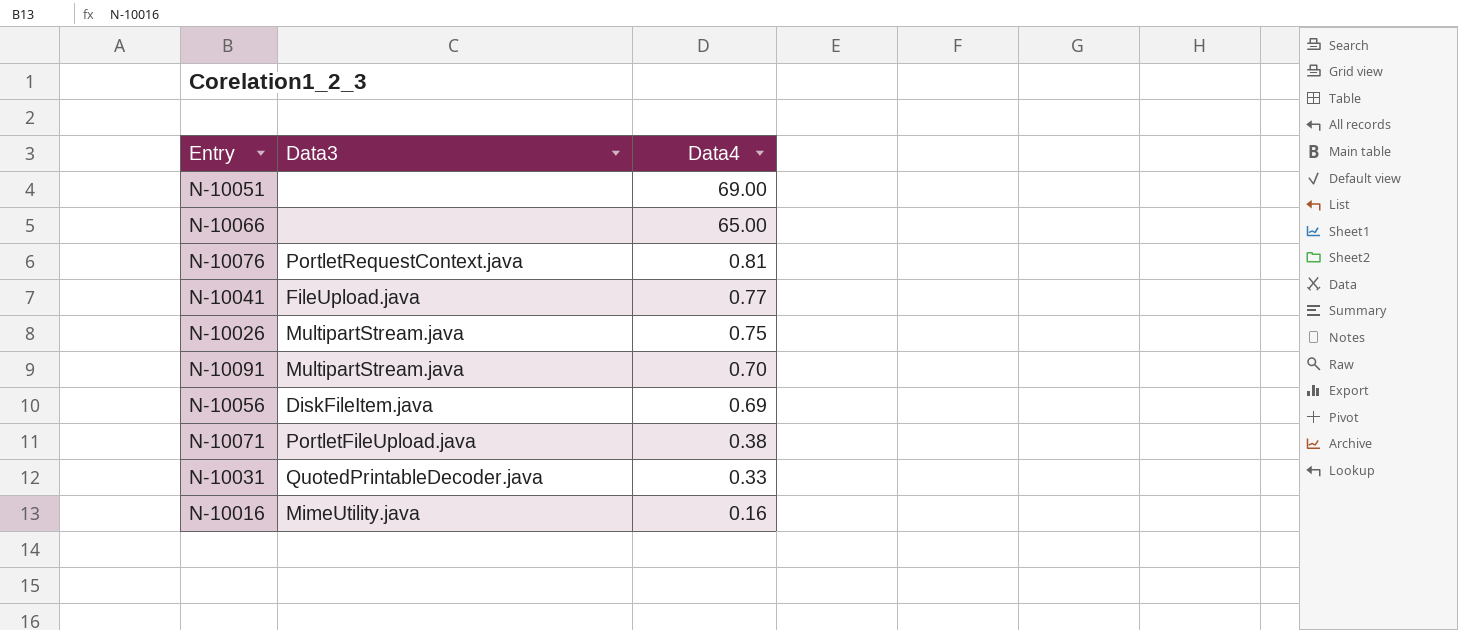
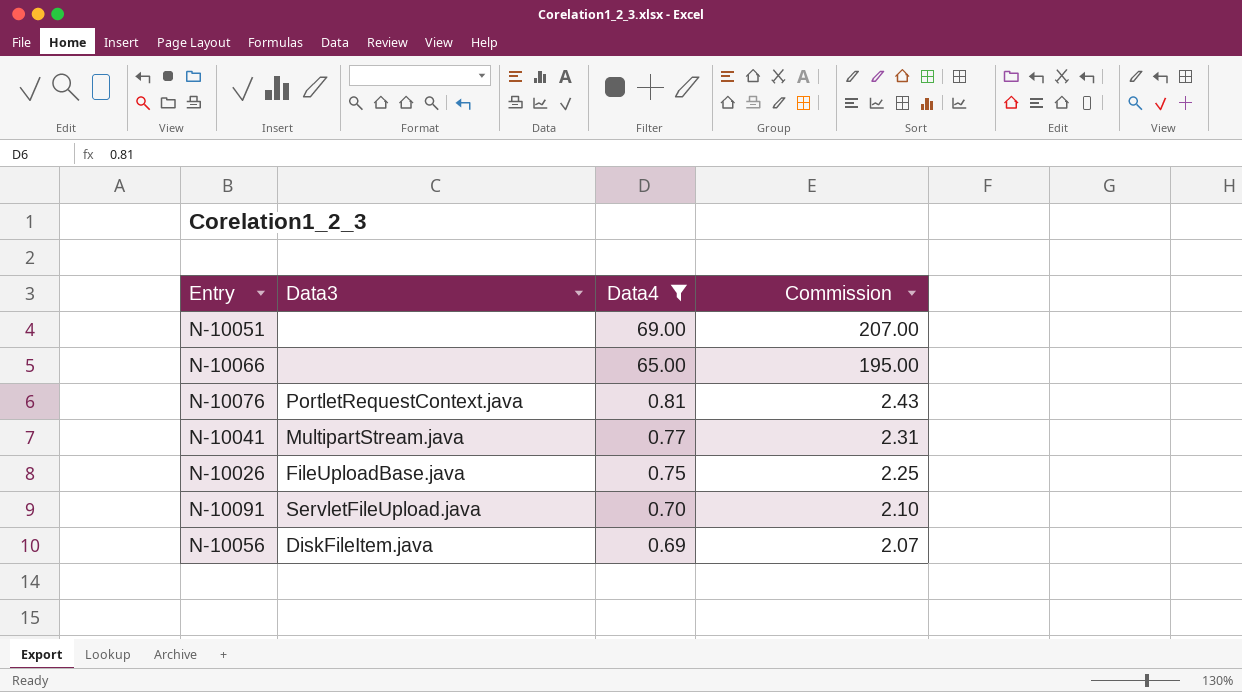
filter: none -> Data4 >= 0.69
column Commission | formula: none -> [Data4] * 3
N-10041 | Data3: FileUpload.java -> MultipartStream.java
N-10026 | Data3: MultipartStream.java -> FileUploadBase.java
N-10091 | Data3: MultipartStream.java -> ServletFileUpload.java

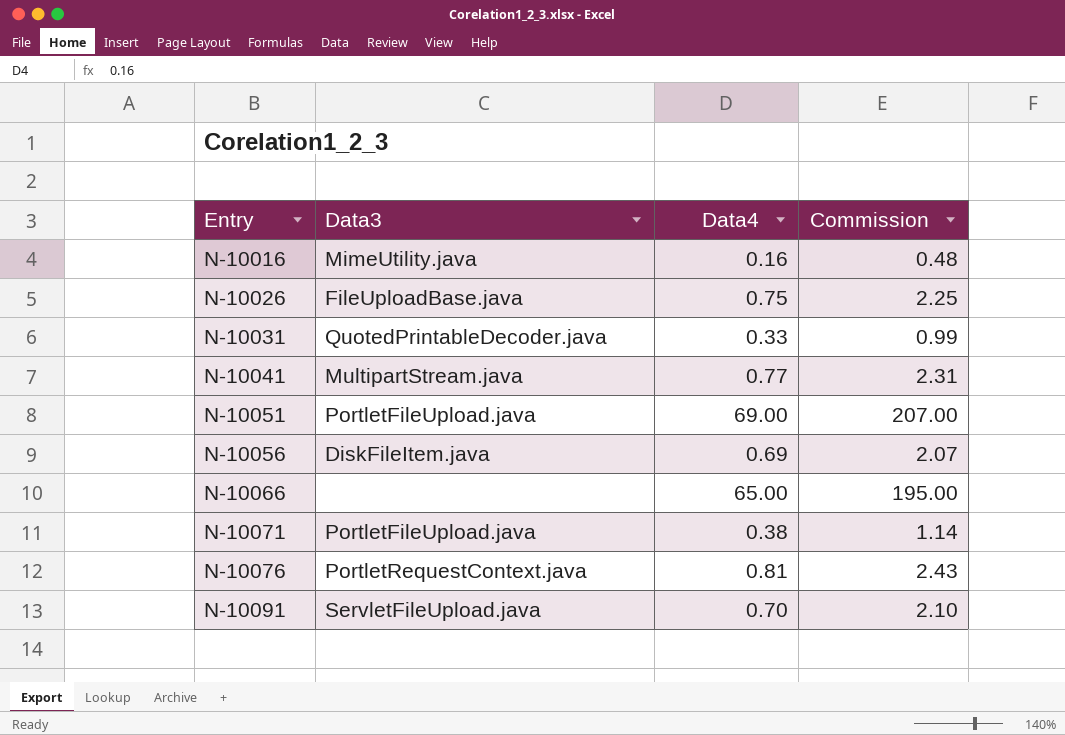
filter: Data4 >= 0.69 -> none
row order: Data4 descending -> Entry ascending
N-10051 | Data3: none -> PortletFileUpload.java

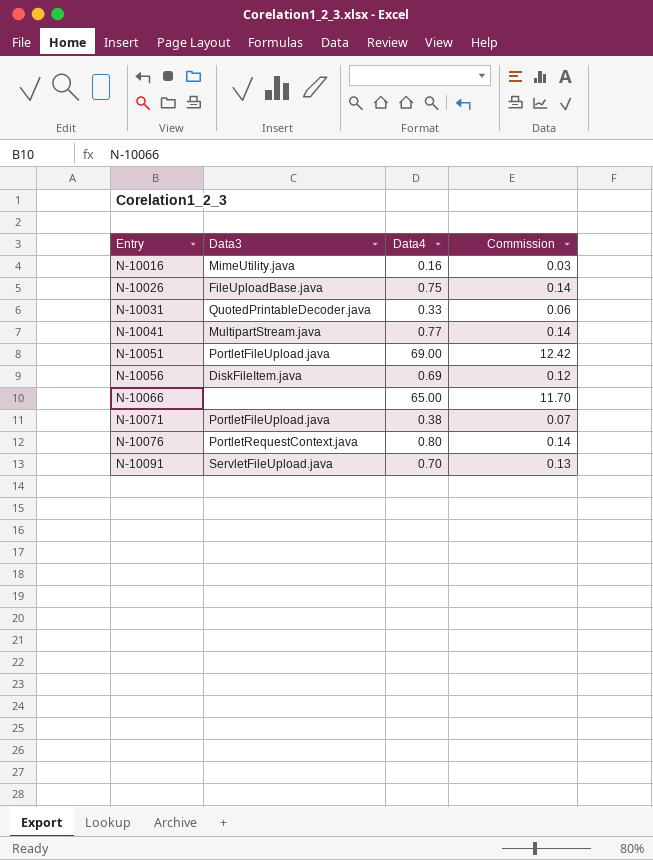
column Commission | formula: [Data4] * 3 -> [Data4] * 0.18
N-10076 | Data4: 0.81 -> 0.80

